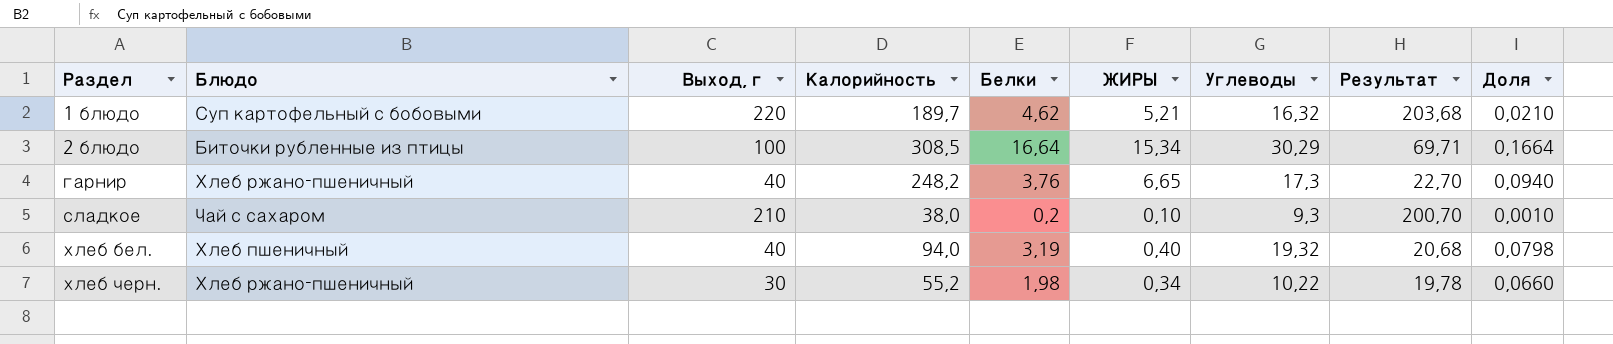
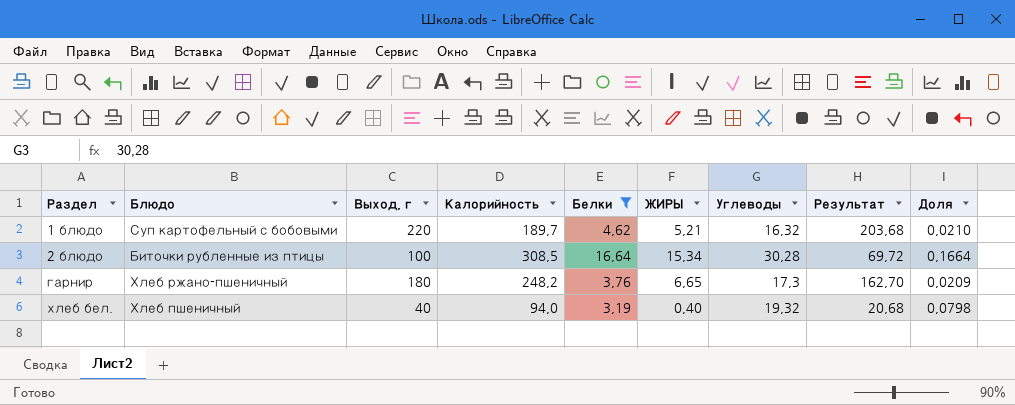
filter: none -> Белки >= 3,19
2 блюдо | Углеводы: 30,29 -> 30,28
2 блюдо | Результат: 69,71 -> 69,72
гарнир | Выход, г: 40 -> 180
гарнир | Результат: 22,70 -> 162,70
гарнир | Доля: 0,0940 -> 0,0209

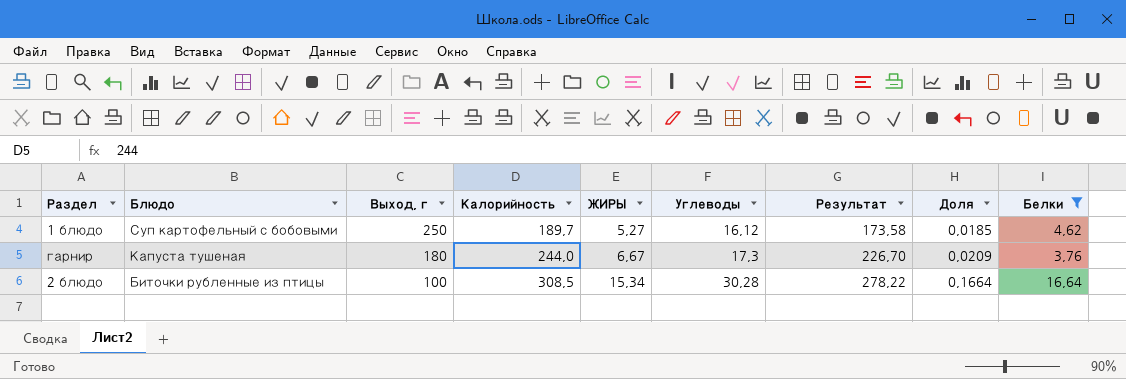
row order: Раздел ascending -> Блюдо descending
column Результат | formula: [Выход, г] - [Углеводы] -> [Калорийность] - [Углеводы]
column Белки | position: 5 -> 9
row хлеб бел.: Хлеб пшеничный | 40 | 94,0 | 3,19 | 0,40 | 19,32 | 20,68 | 0,0798 -> none
1 блюдо | Выход, г: 220 -> 250
1 блюдо | ЖИРЫ: 5,21 -> 5,27
1 блюдо | Углеводы: 16,32 -> 16,12
1 блюдо | Доля: 0,0210 -> 0,0185
гарнир | Блюдо: Хлеб ржано-пшеничный -> Капуста тушеная
гарнир | Калорийность: 248,2 -> 244,0
гарнир | ЖИРЫ: 6,65 -> 6,67

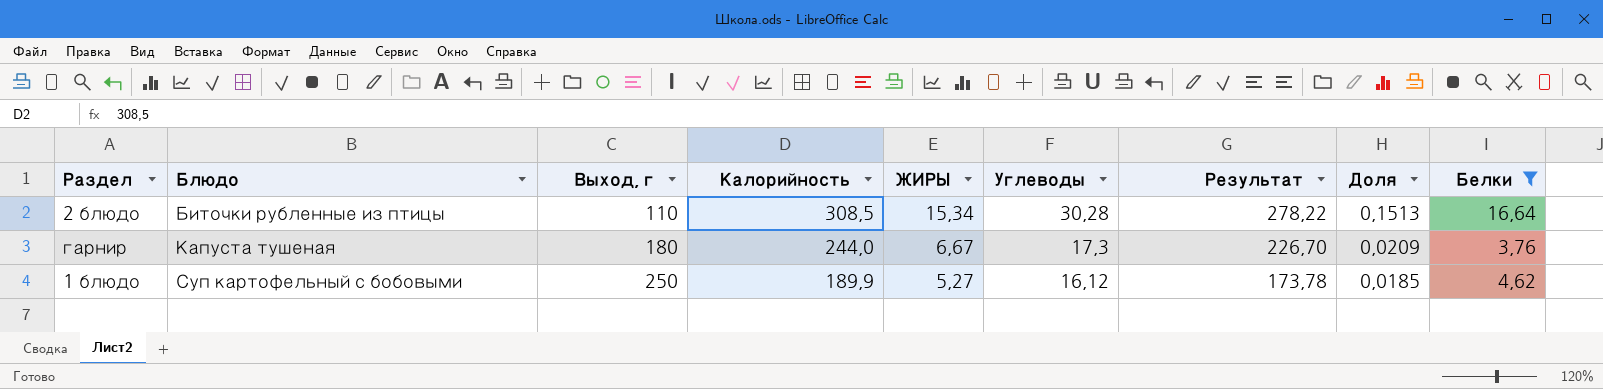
row order: Блюдо descending -> Блюдо ascending
2 блюдо | Выход, г: 100 -> 110
2 блюдо | Доля: 0,1664 -> 0,1513
1 блюдо | Калорийность: 189,7 -> 189,9
1 блюдо | Результат: 173,58 -> 173,78

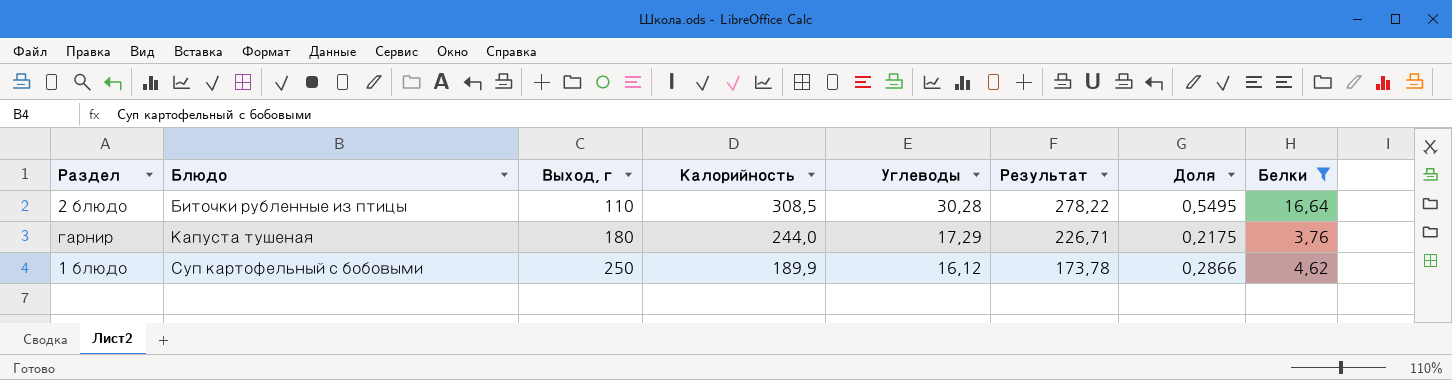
column ЖИРЫ | position: 5 -> none
column Доля | formula: [Белки] / [Выход, г] -> [Белки] / [Углеводы]
гарнир | Углеводы: 17,3 -> 17,29
гарнир | Результат: 226,70 -> 226,71

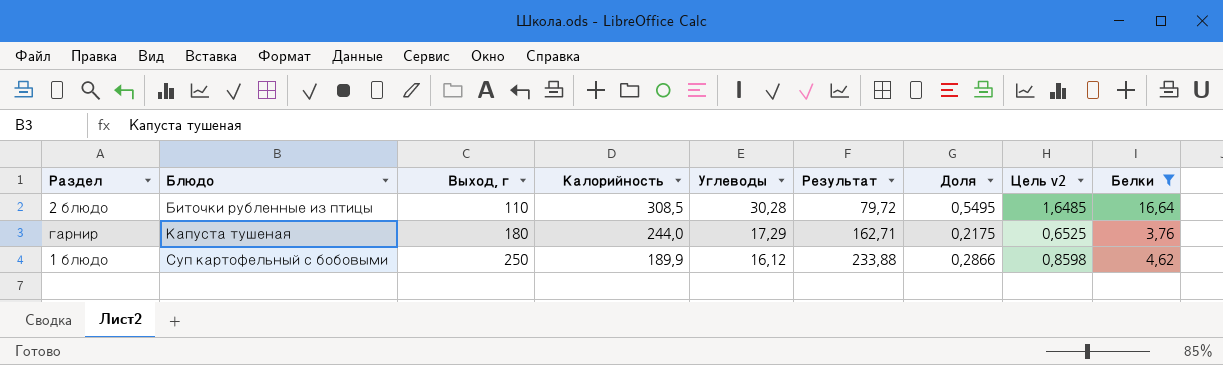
column Результат | formula: [Калорийность] - [Углеводы] -> [Выход, г] - [Углеводы]
column Цель v2 | formula: none -> [Доля] * 3

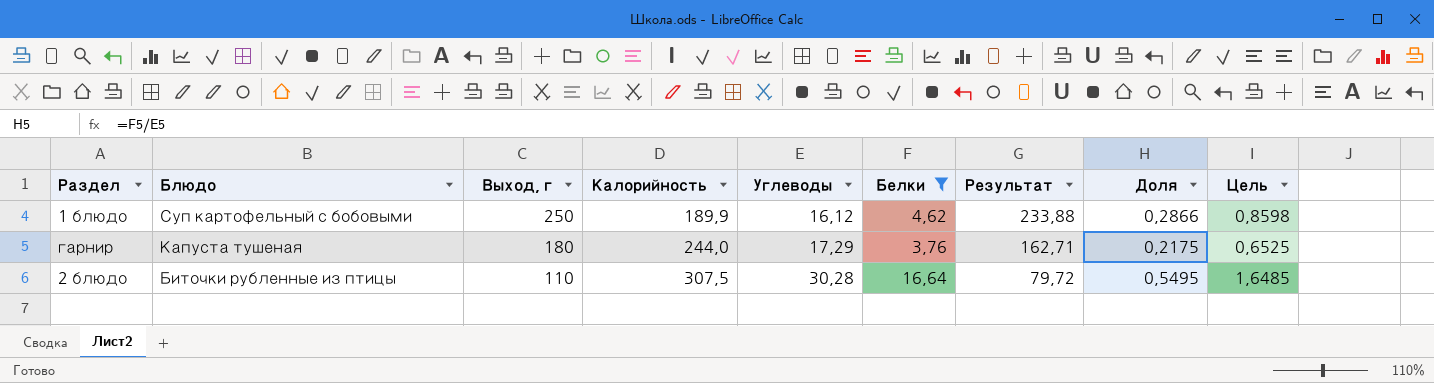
row order: Блюдо ascending -> Блюдо descending
column Белки | position: 9 -> 6
column name: Цель v2 -> Цель
2 блюдо | Калорийность: 308,5 -> 307,5

